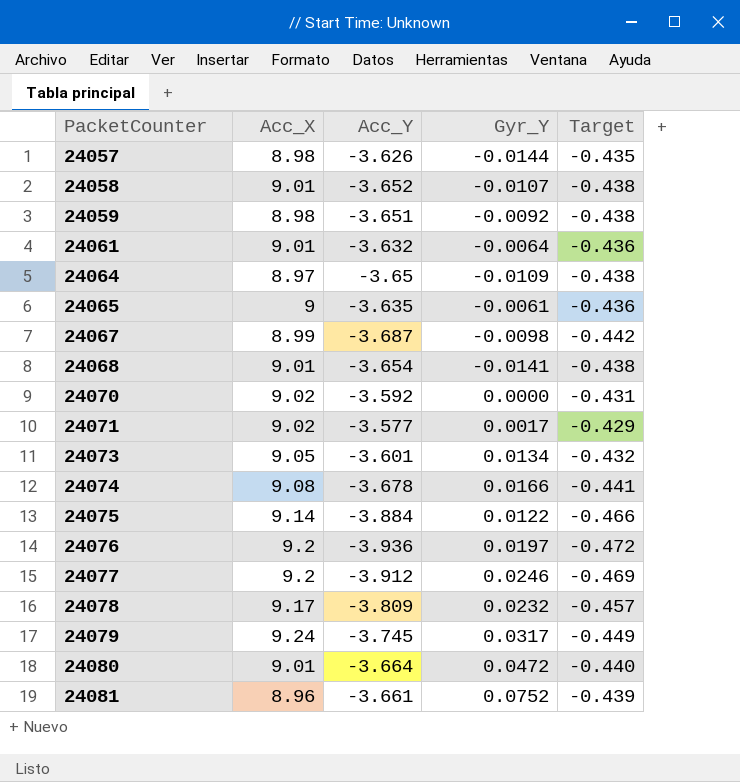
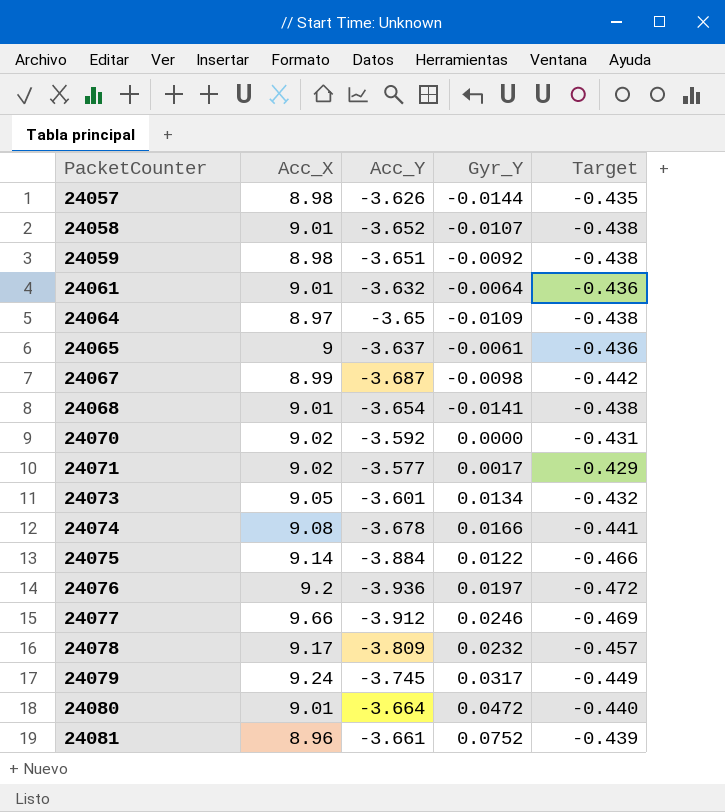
24065 | Acc_Y: -3.635 -> -3.637
24077 | Acc_X: 9.2 -> 9.66

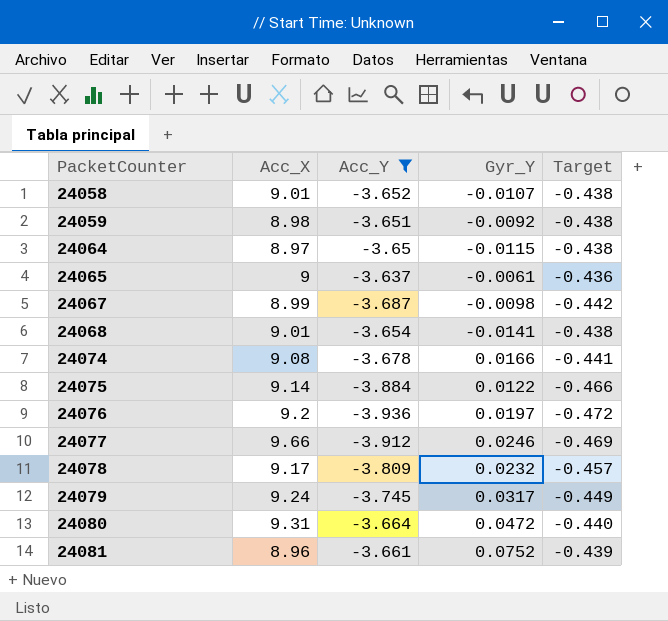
filter: none -> Acc_Y <= -3.637
24064 | Gyr_Y: -0.0109 -> -0.0115
24080 | Acc_X: 9.01 -> 9.31

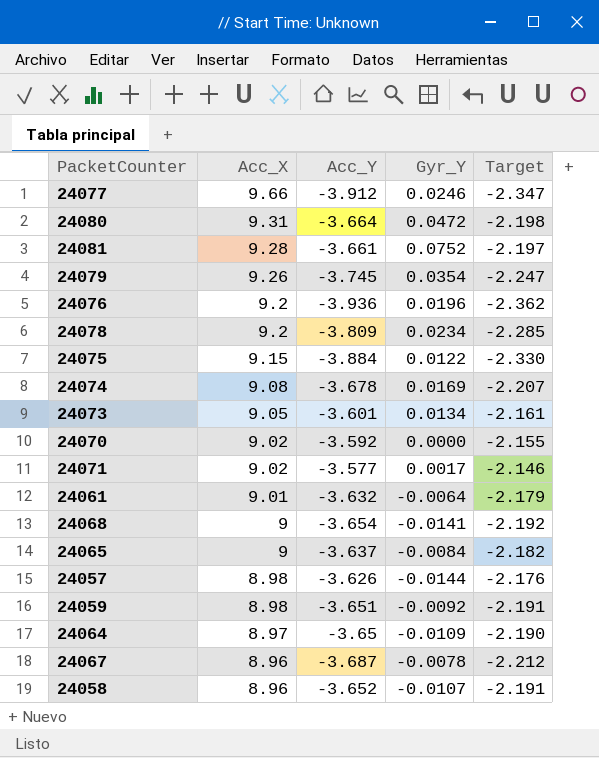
filter: Acc_Y <= -3.637 -> none
row order: PacketCounter ascending -> Acc_X descending
column Target | formula: [Acc_Y] * 0.12 -> [Acc_Y] * 0.6
24081 | Acc_X: 8.96 -> 9.28
24079 | Acc_X: 9.24 -> 9.26
24079 | Gyr_Y: 0.0317 -> 0.0354
24076 | Gyr_Y: 0.0197 -> 0.0196
24078 | Acc_X: 9.17 -> 9.2
24078 | Gyr_Y: 0.0232 -> 0.0234
24075 | Acc_X: 9.14 -> 9.15
24074 | Gyr_Y: 0.0166 -> 0.0169
24068 | Acc_X: 9.01 -> 9
24065 | Gyr_Y: -0.0061 -> -0.0084
24064 | Gyr_Y: -0.0115 -> -0.0109
24067 | Acc_X: 8.99 -> 8.96
24067 | Gyr_Y: -0.0098 -> -0.0078
24058 | Acc_X: 9.01 -> 8.96

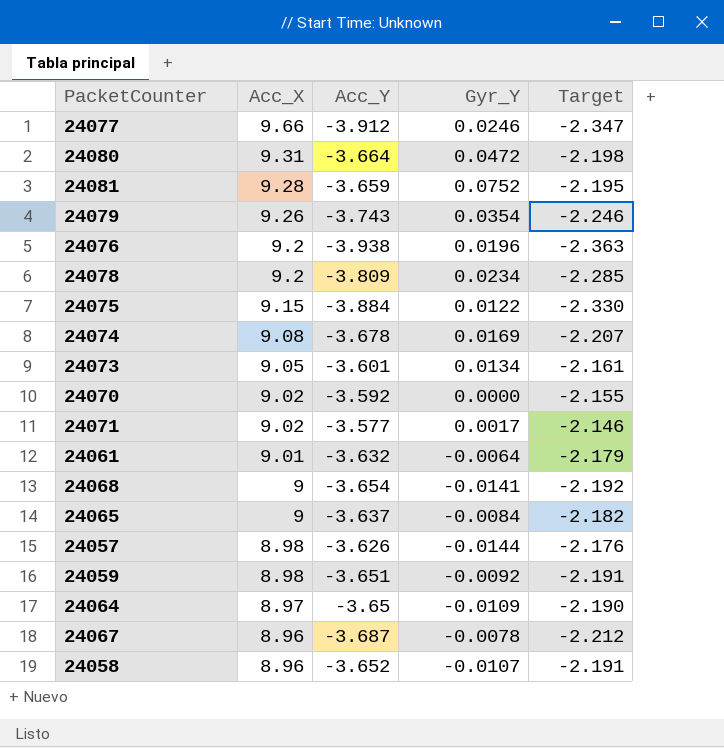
24081 | Acc_Y: -3.661 -> -3.659
24081 | Target: -2.197 -> -2.195
24079 | Acc_Y: -3.745 -> -3.743
24079 | Target: -2.247 -> -2.246
24076 | Acc_Y: -3.936 -> -3.938
24076 | Target: -2.362 -> -2.363

